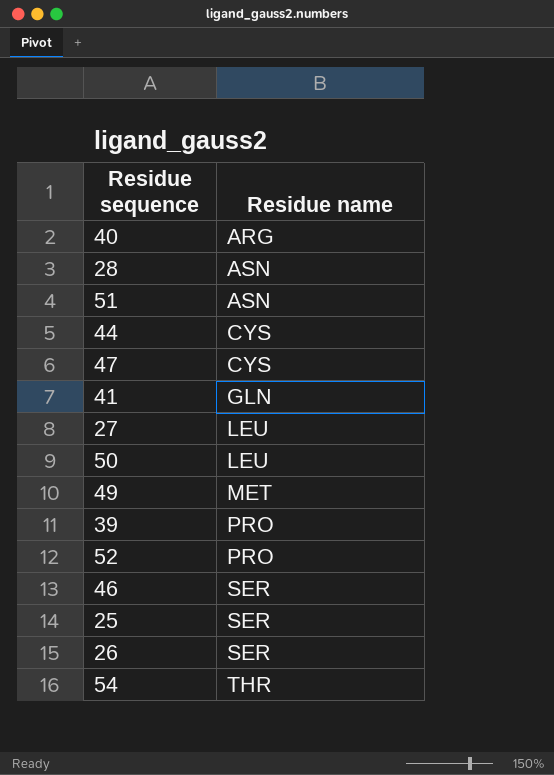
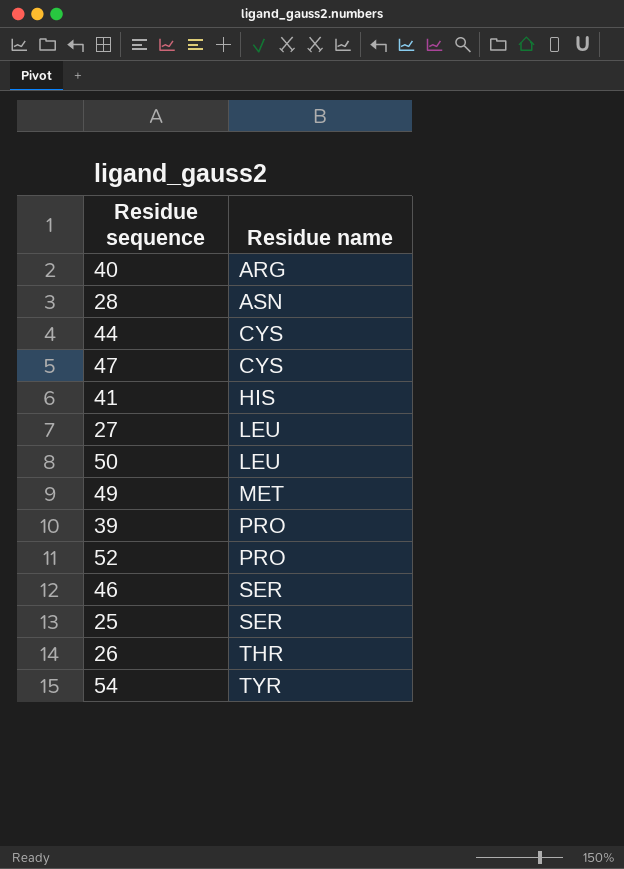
row 51: ASN -> none
41 | Residue name: GLN -> HIS
26 | Residue name: SER -> THR
54 | Residue name: THR -> TYR

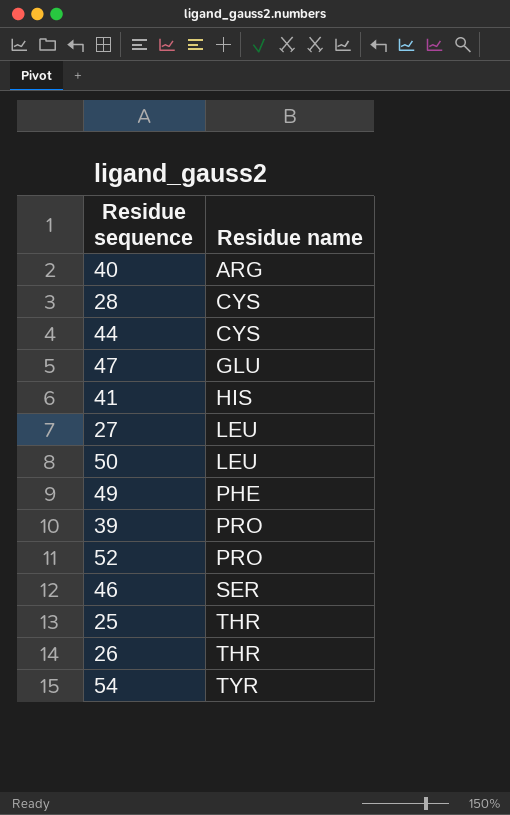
28 | Residue name: ASN -> CYS
47 | Residue name: CYS -> GLU
49 | Residue name: MET -> PHE
25 | Residue name: SER -> THR

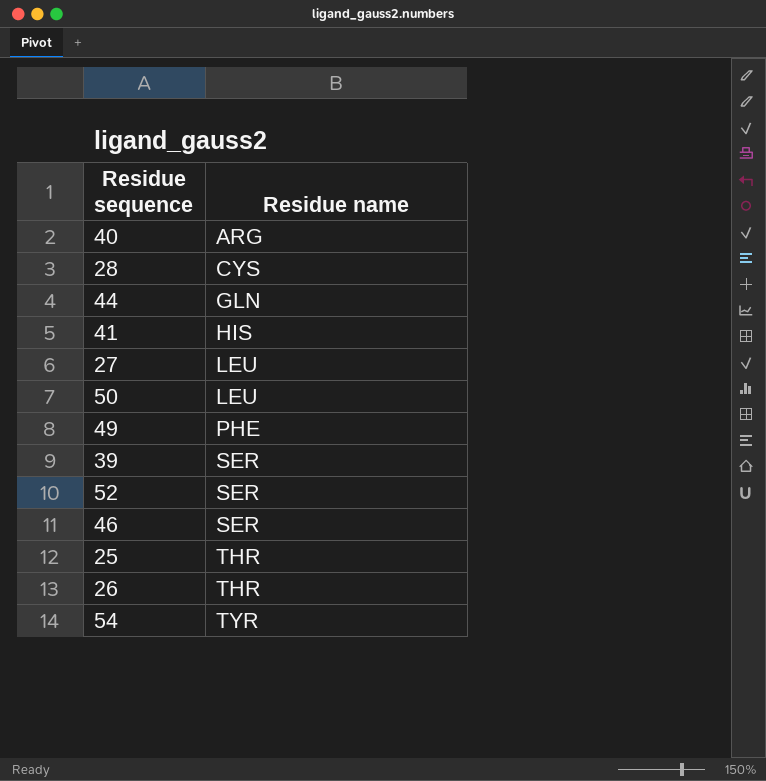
row 47: GLU -> none
44 | Residue name: CYS -> GLN
39 | Residue name: PRO -> SER
52 | Residue name: PRO -> SER

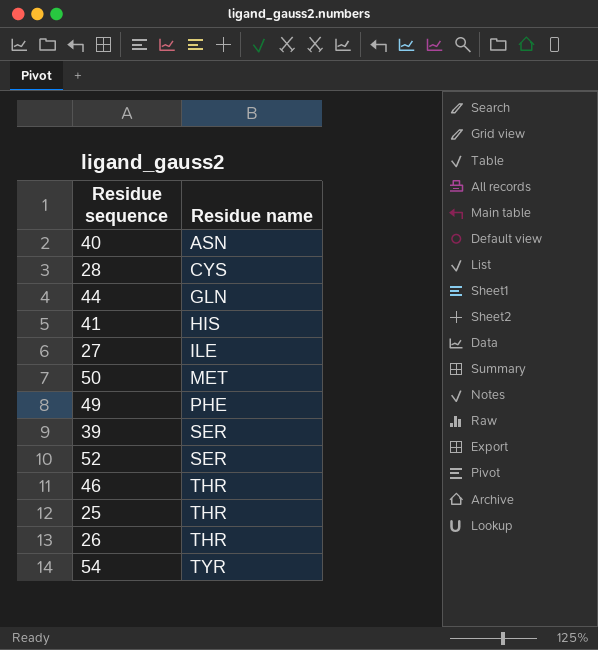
40 | Residue name: ARG -> ASN
27 | Residue name: LEU -> ILE
50 | Residue name: LEU -> MET
46 | Residue name: SER -> THR

